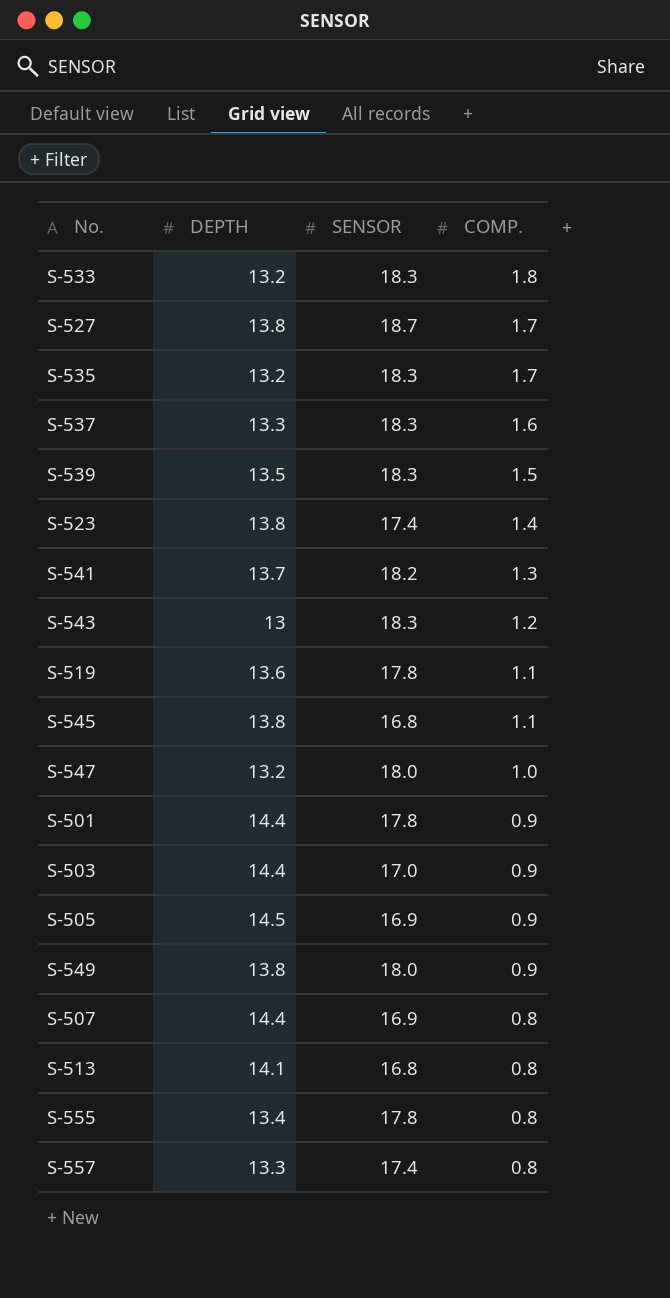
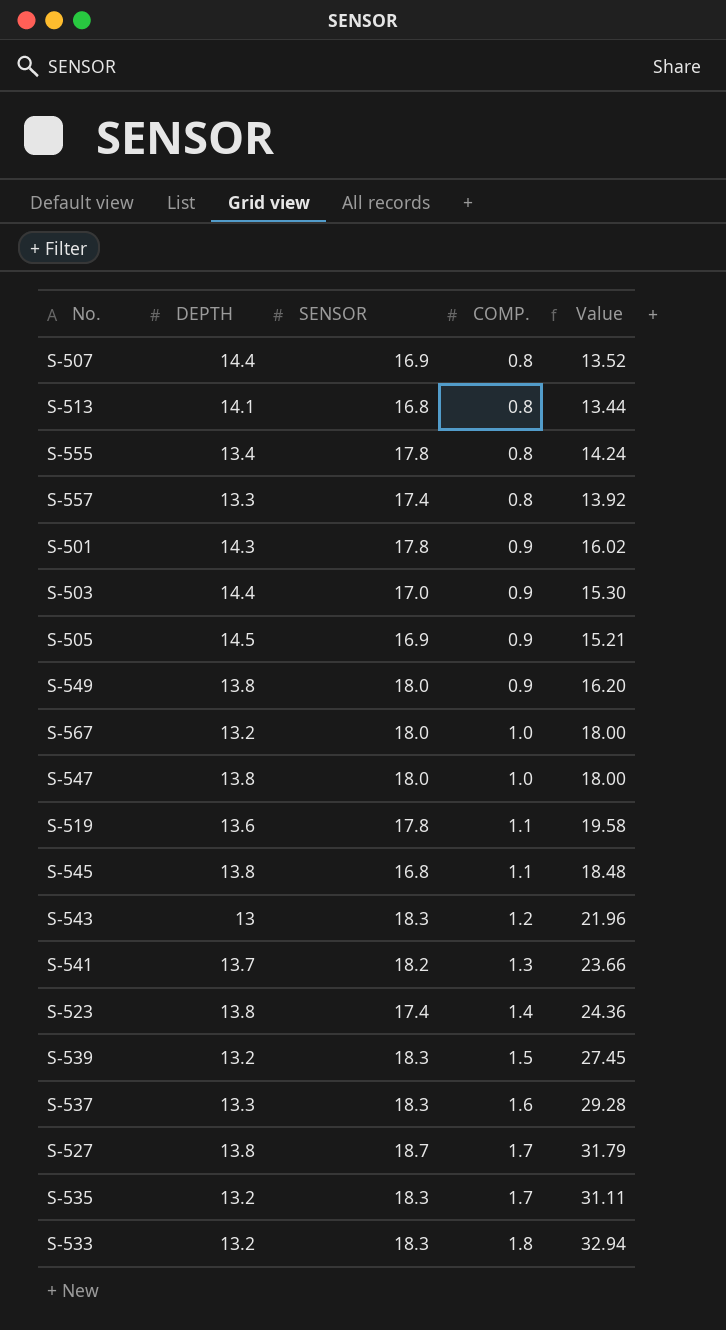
row order: COMP. descending -> COMP. ascending
column Value | formula: none -> [SENSOR] * [COMP.]
S-501 | DEPTH: 14.4 -> 14.3
row S-567: none -> 13.2 | 18.0 | 1.0 | 18.00
S-547 | DEPTH: 13.2 -> 13.8
S-539 | DEPTH: 13.5 -> 13.2

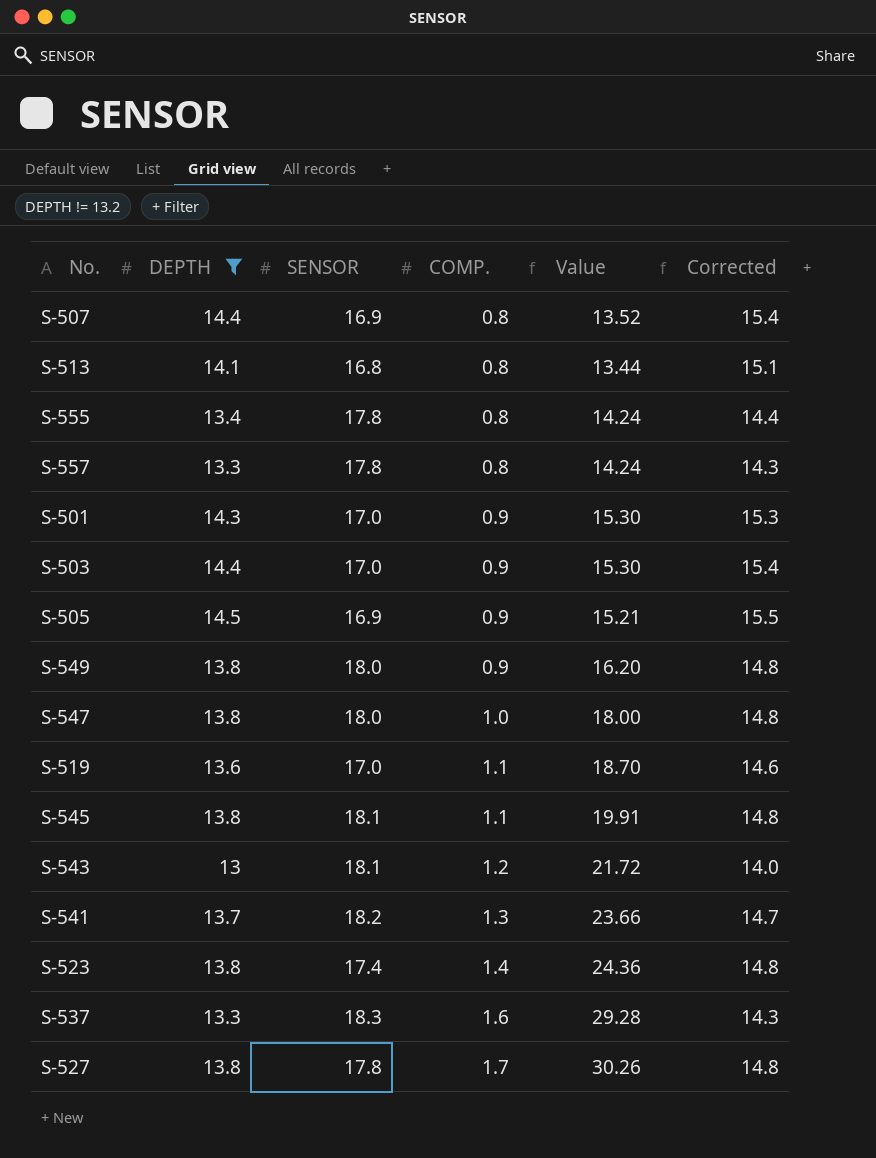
filter: none -> DEPTH != 13.2
column Corrected | formula: none -> [DEPTH] + 1
S-557 | SENSOR: 17.4 -> 17.8
S-557 | Value: 13.92 -> 14.24
S-501 | SENSOR: 17.8 -> 17.0
S-501 | Value: 16.02 -> 15.30
S-519 | SENSOR: 17.8 -> 17.0
S-519 | Value: 19.58 -> 18.70
S-545 | SENSOR: 16.8 -> 18.1
S-545 | Value: 18.48 -> 19.91
S-543 | SENSOR: 18.3 -> 18.1
S-543 | Value: 21.96 -> 21.72
S-527 | SENSOR: 18.7 -> 17.8
S-527 | Value: 31.79 -> 30.26

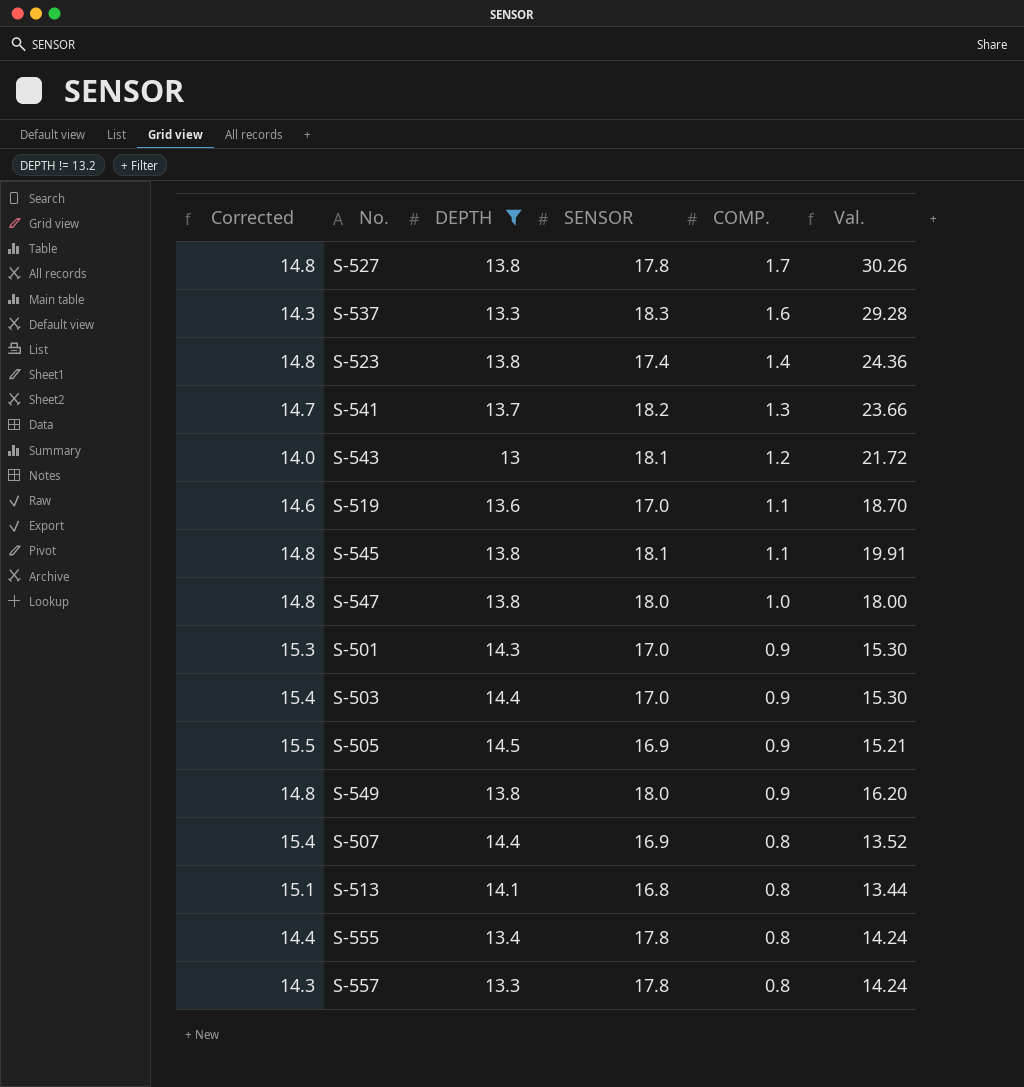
row order: COMP. ascending -> COMP. descending
column Corrected | position: 6 -> 1
column name: Value -> Val.

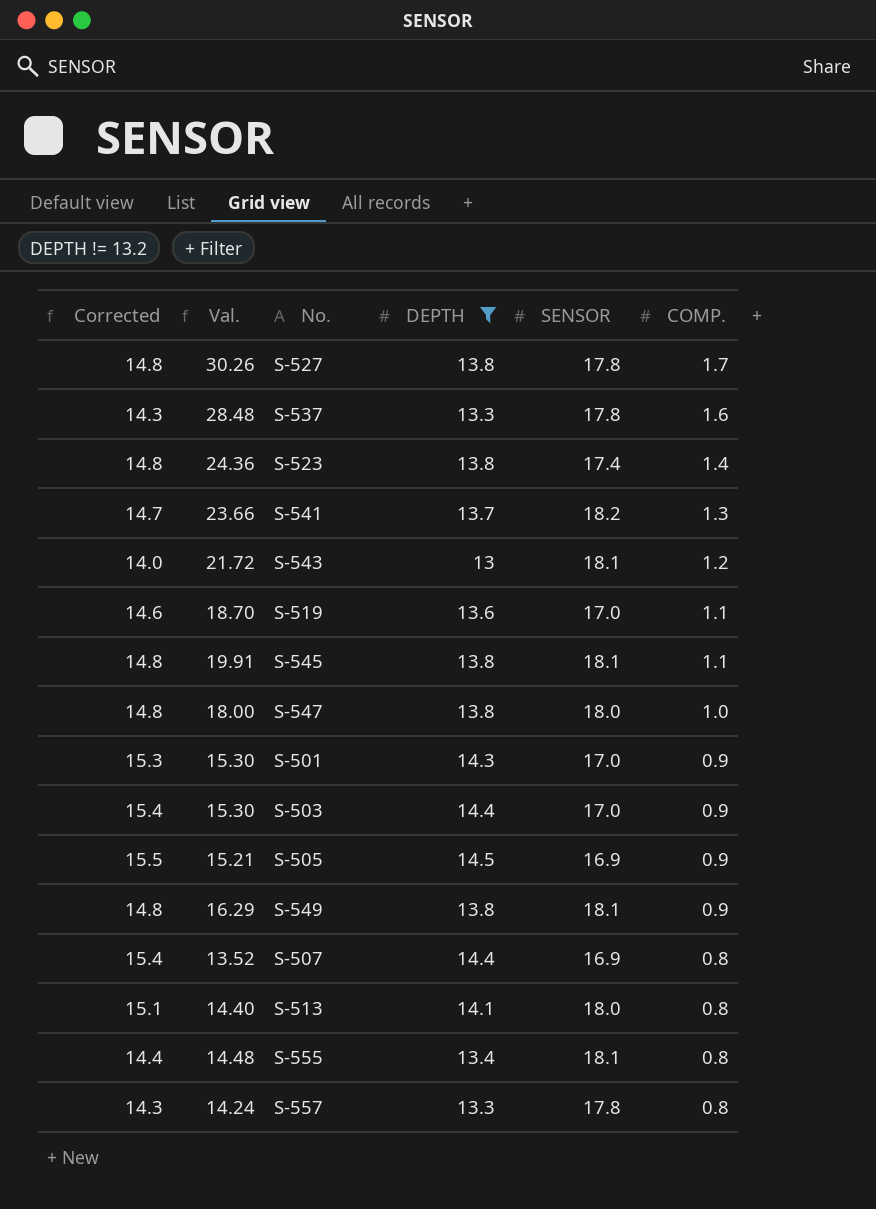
column Val. | position: 6 -> 2
S-537 | Val.: 29.28 -> 28.48
S-537 | SENSOR: 18.3 -> 17.8
S-549 | Val.: 16.20 -> 16.29
S-549 | SENSOR: 18.0 -> 18.1
S-513 | Val.: 13.44 -> 14.40
S-513 | SENSOR: 16.8 -> 18.0
S-555 | Val.: 14.24 -> 14.48
S-555 | SENSOR: 17.8 -> 18.1

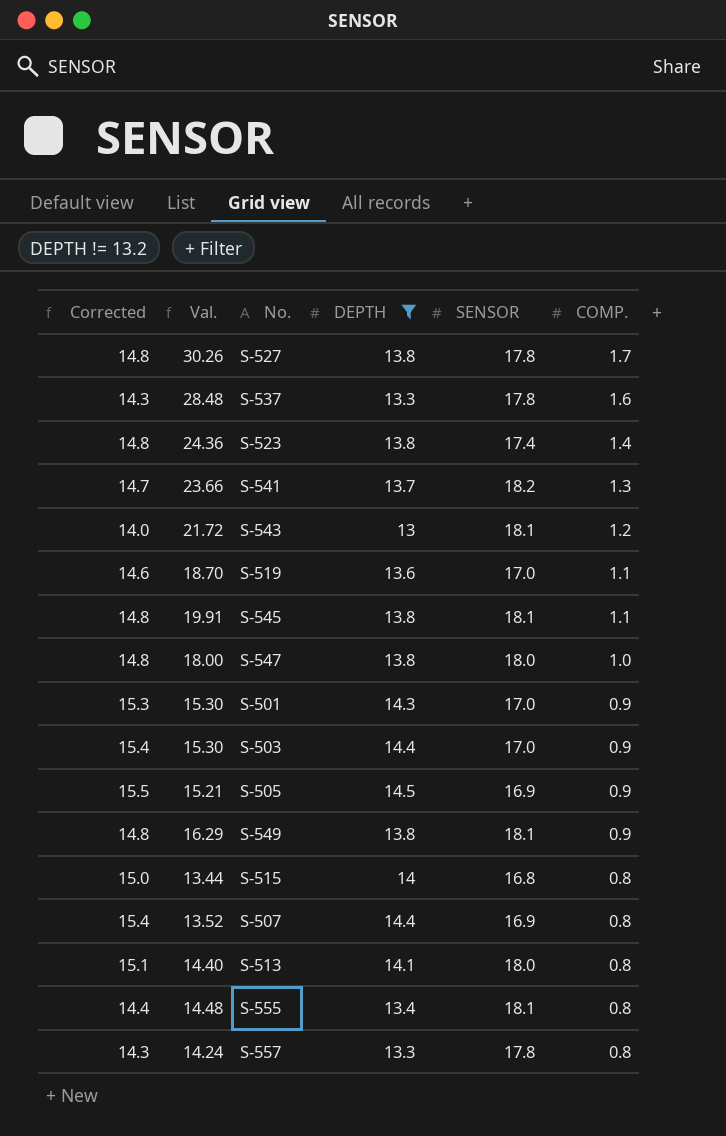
row S-515: none -> 15.0 | 13.44 | 14 | 16.8 | 0.8

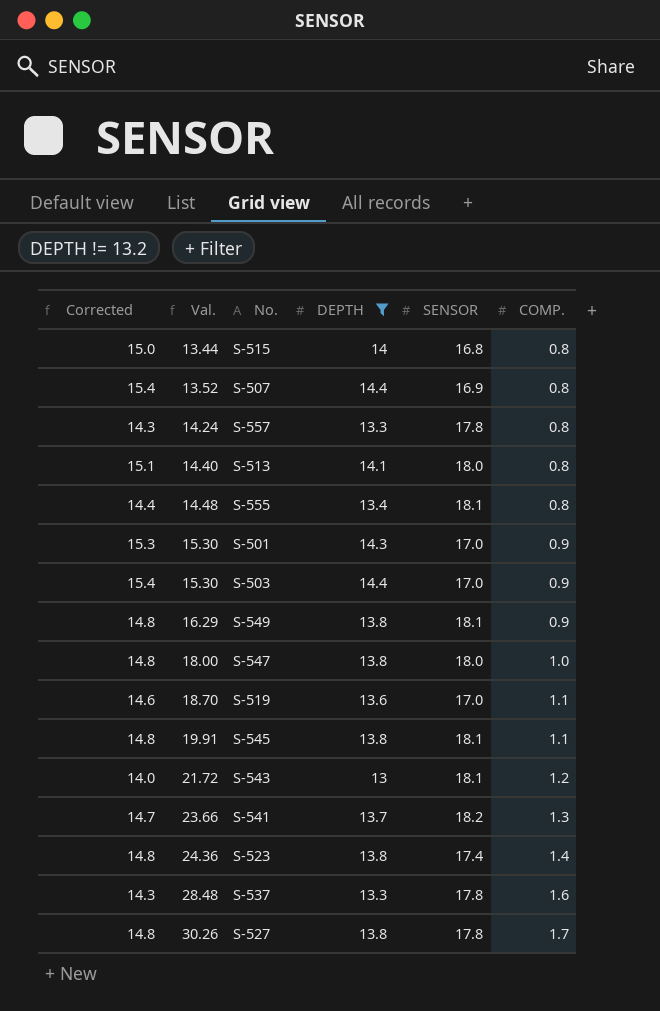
row order: COMP. descending -> Val. ascending
row S-505: 15.5 | 15.21 | 14.5 | 16.9 | 0.9 -> none

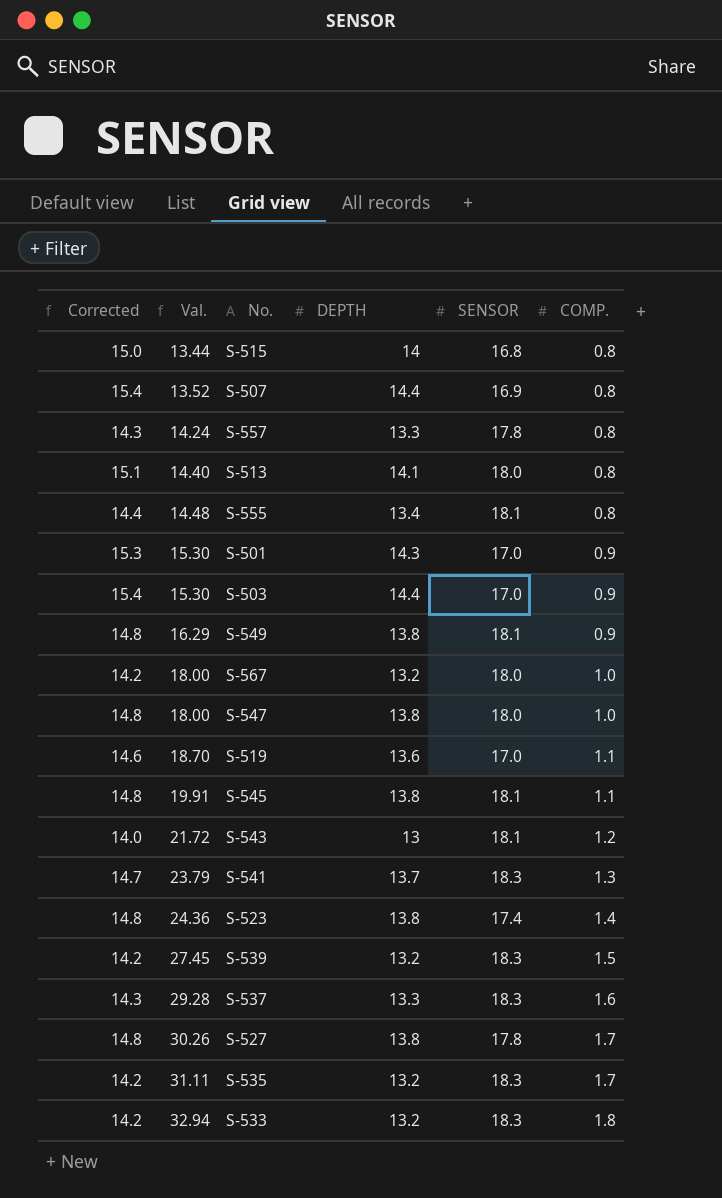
filter: DEPTH != 13.2 -> none
S-541 | Val.: 23.66 -> 23.79
S-541 | SENSOR: 18.2 -> 18.3
S-537 | Val.: 28.48 -> 29.28
S-537 | SENSOR: 17.8 -> 18.3

